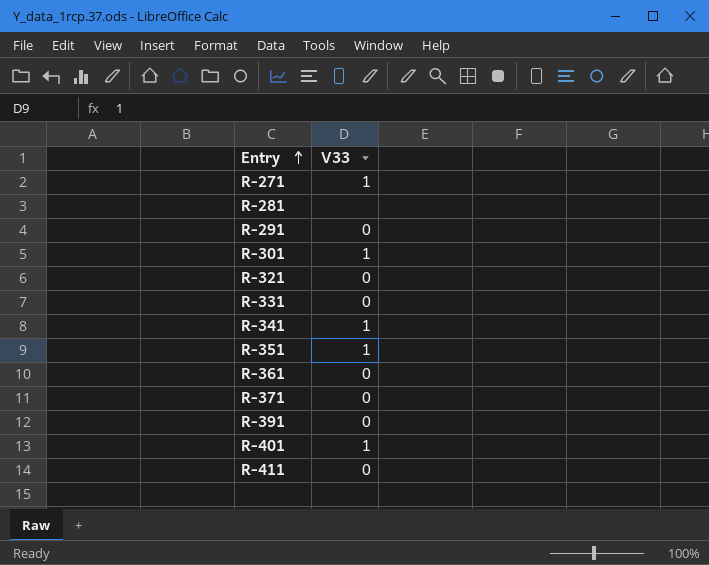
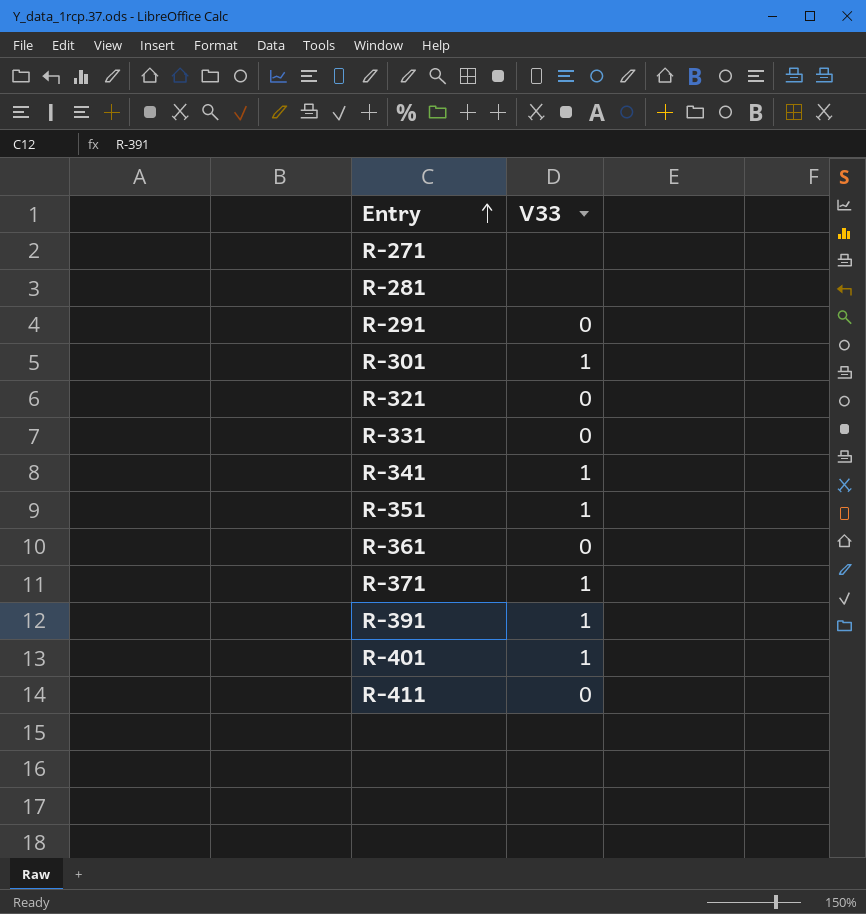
R-271 | V33: 1 -> none
R-371 | V33: 0 -> 1
R-391 | V33: 0 -> 1

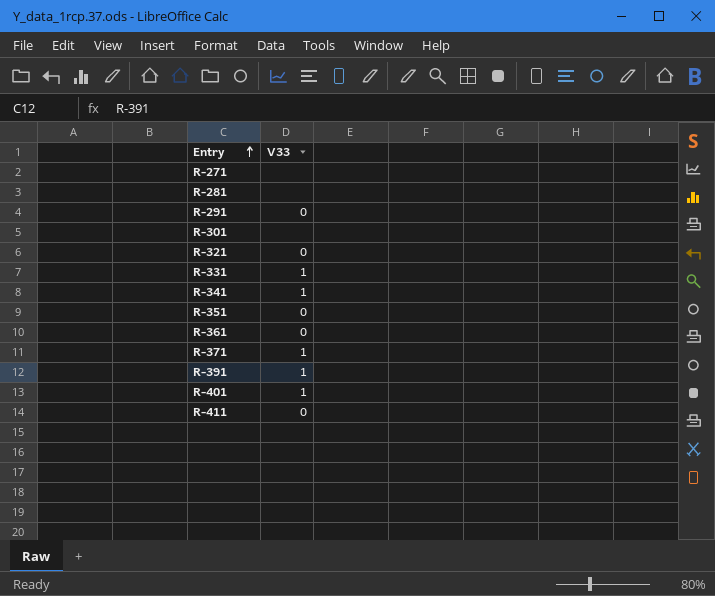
R-301 | V33: 1 -> none
R-331 | V33: 0 -> 1
R-351 | V33: 1 -> 0

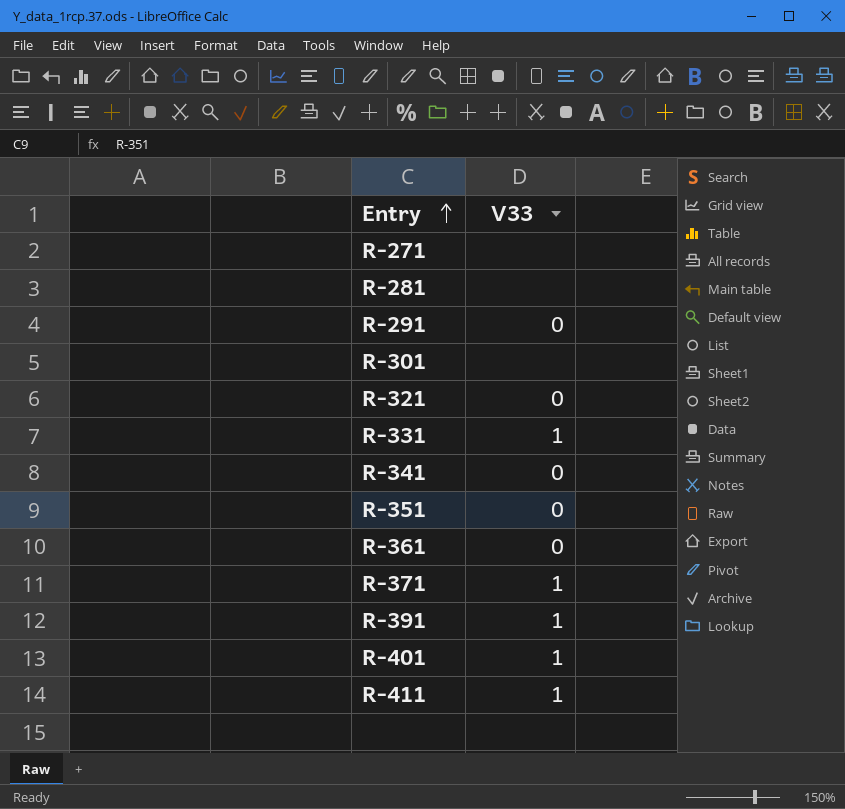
R-341 | V33: 1 -> 0
R-411 | V33: 0 -> 1

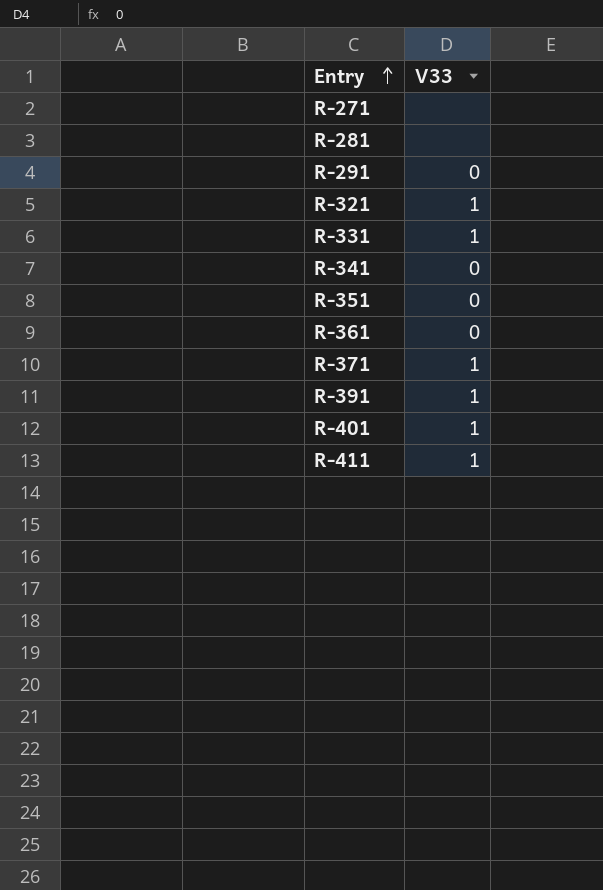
row R-301: none -> none
R-321 | V33: 0 -> 1

